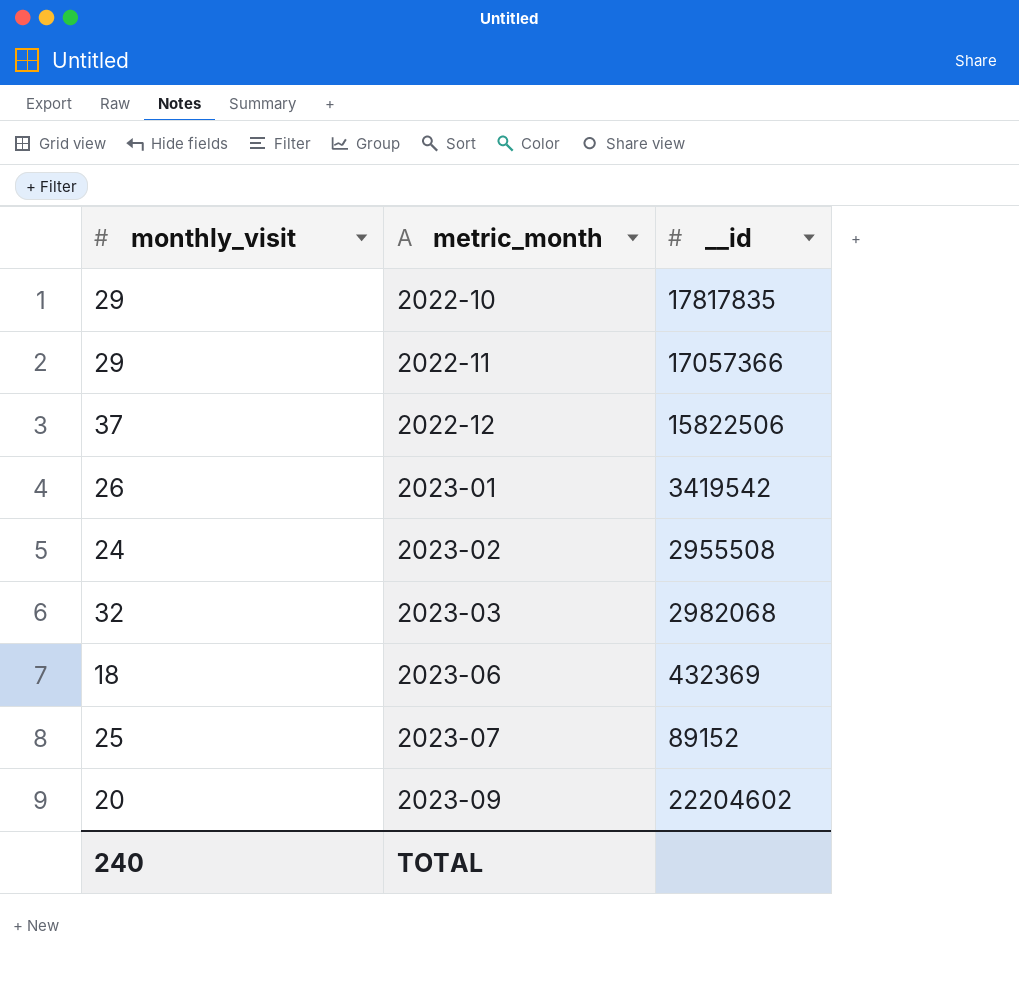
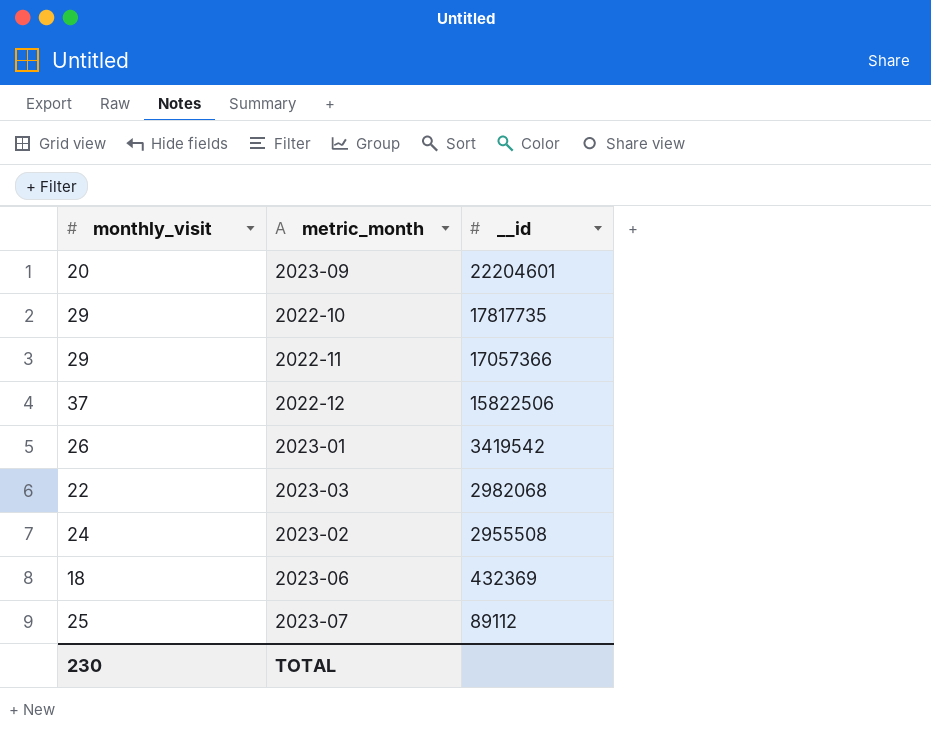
row order: metric_month ascending -> __id descending
2023-09 | __id: 22204602 -> 22204601
2022-10 | __id: 17817835 -> 17817735
2023-03 | monthly_visit: 32 -> 22
2023-07 | __id: 89152 -> 89112
TOTAL | monthly_visit: 240 -> 230

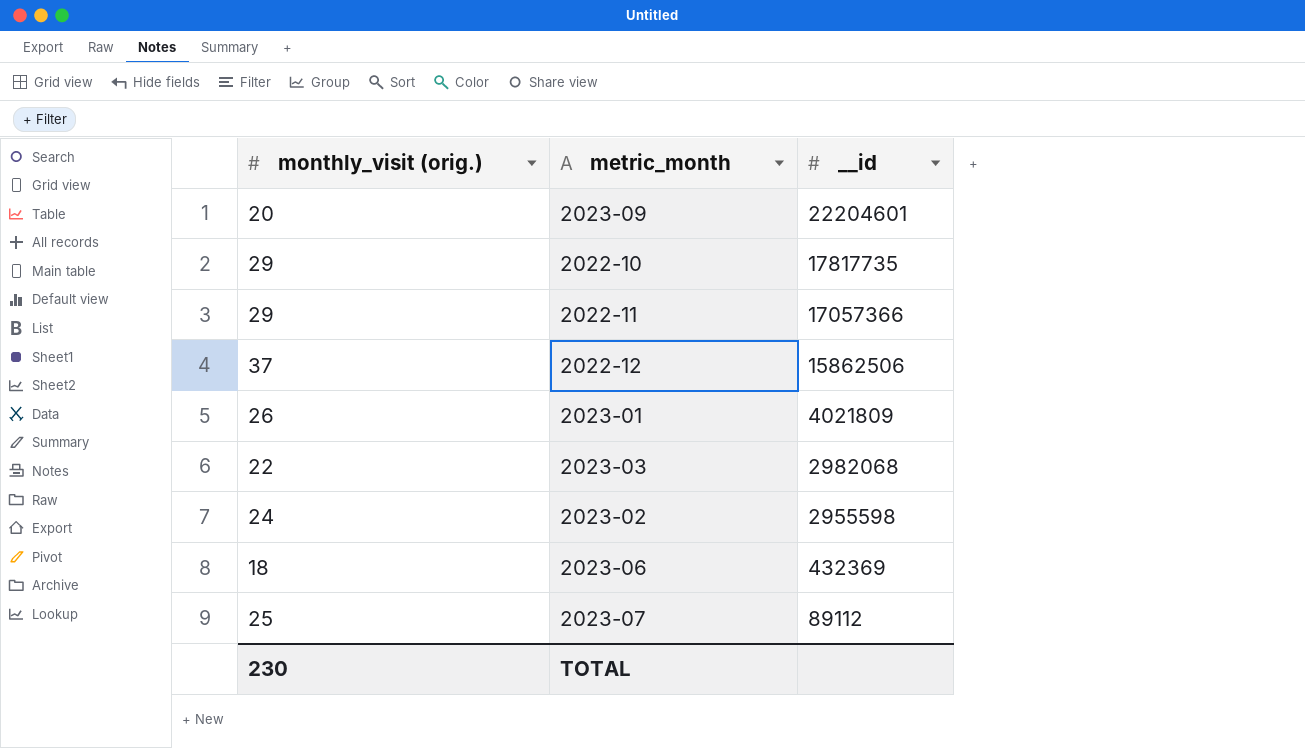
column name: monthly_visit -> monthly_visit (orig.)
2022-12 | __id: 15822506 -> 15862506
2023-01 | __id: 3419542 -> 4021809
2023-02 | __id: 2955508 -> 2955598

